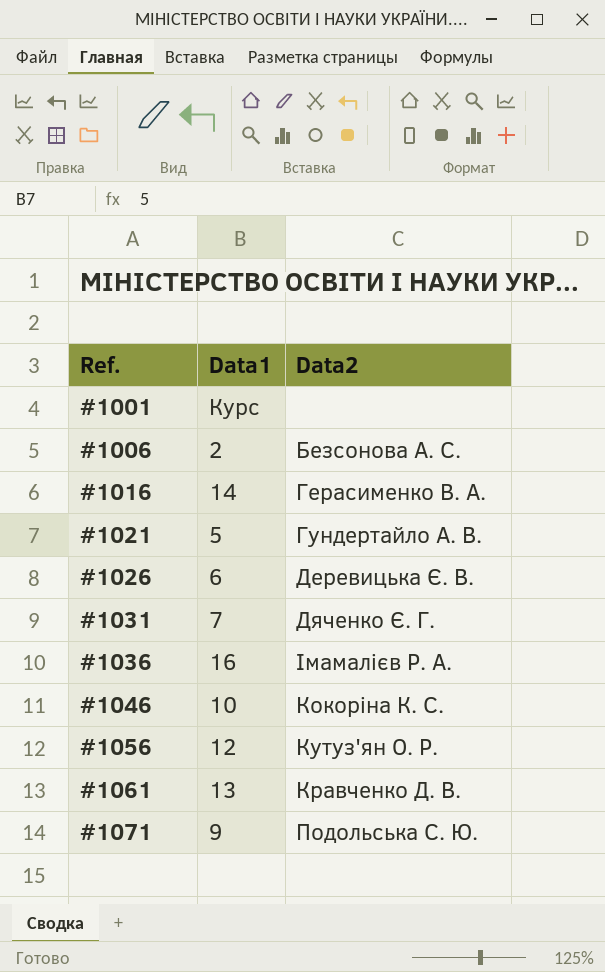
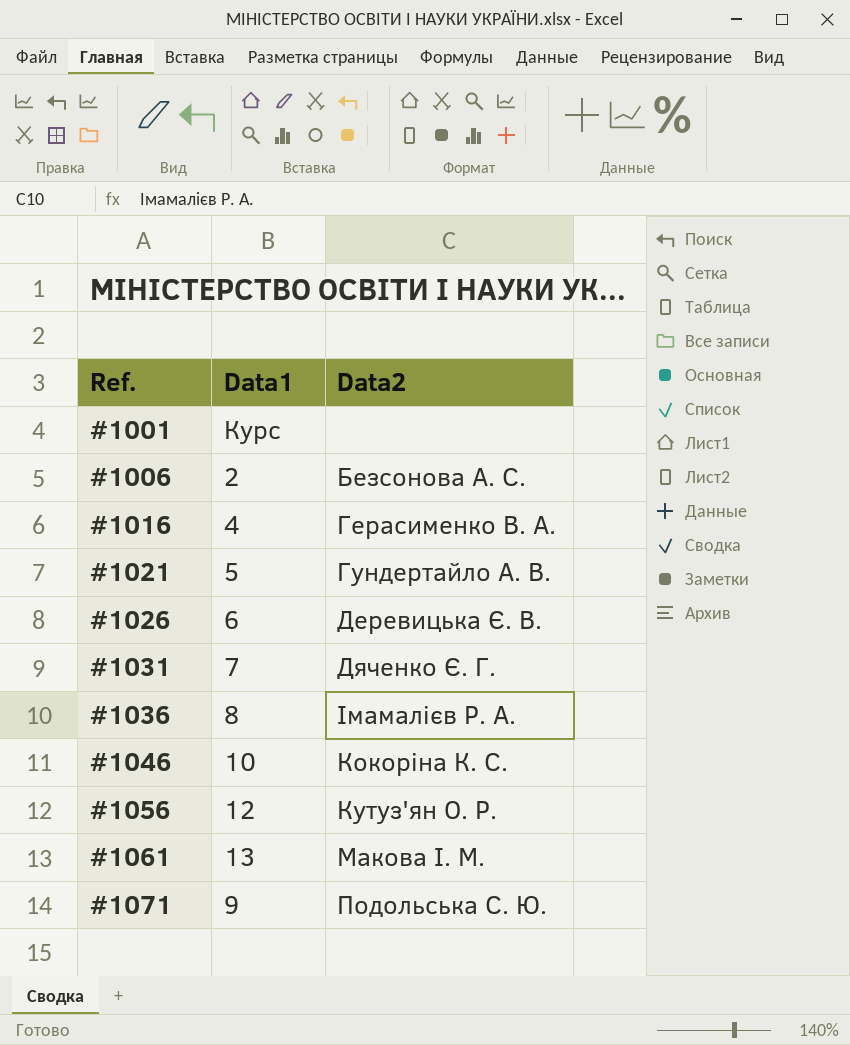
#1016 | Data1: 14 -> 4
#1036 | Data1: 16 -> 8
#1061 | Data2: Кравченко Д. В. -> Макова І. М.

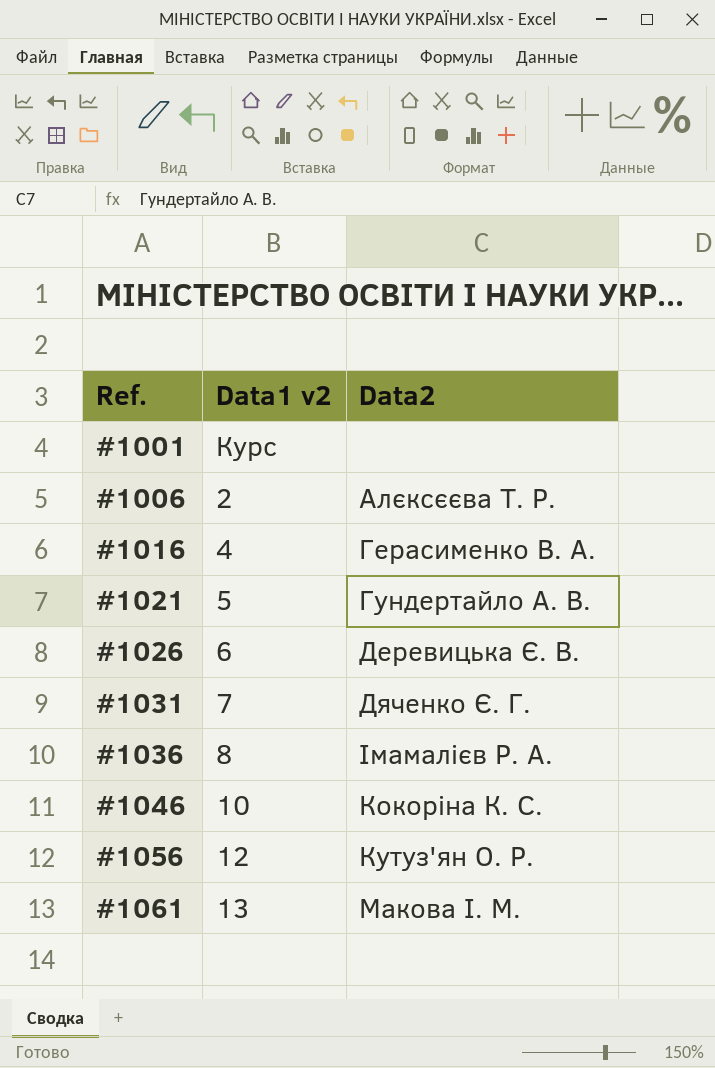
column name: Data1 -> Data1 v2
row #1071: 9 | Подольська С. Ю. -> none
#1006 | Data2: Безсонова А. С. -> Алєксєєва Т. Р.

